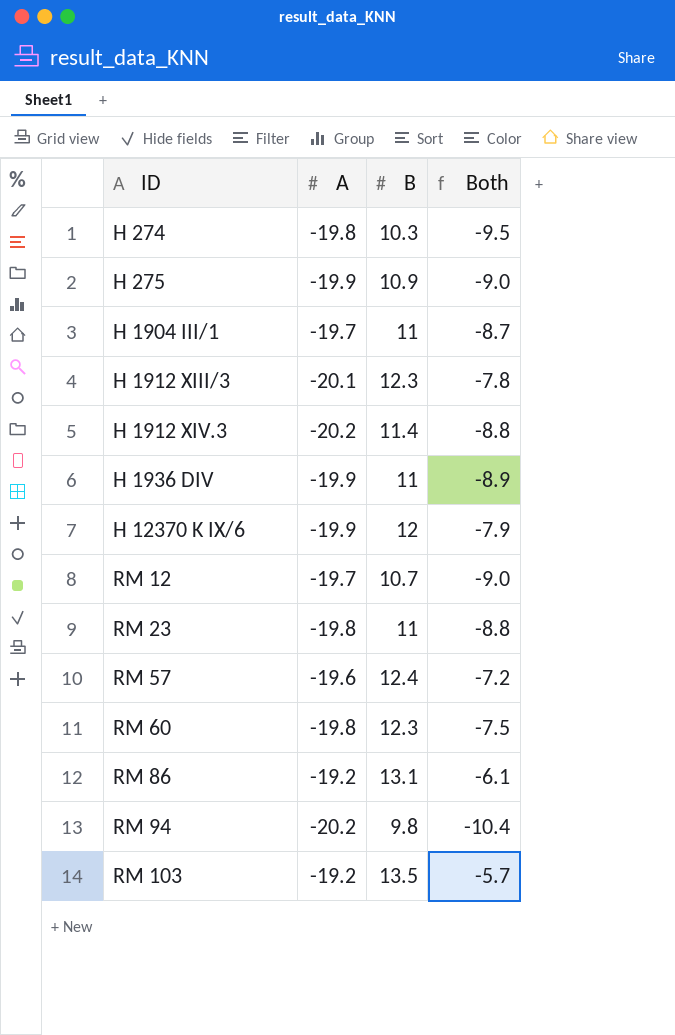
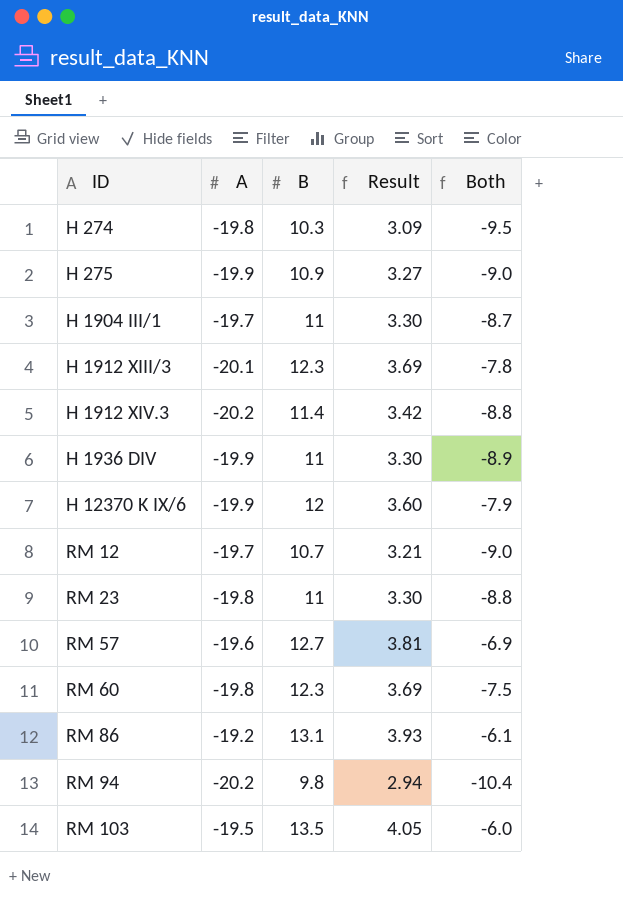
column Result | formula: none -> [B] * 0.3
RM 57 | B: 12.4 -> 12.7
RM 57 | Both: -7.2 -> -6.9
RM 103 | A: -19.2 -> -19.5
RM 103 | Both: -5.7 -> -6.0

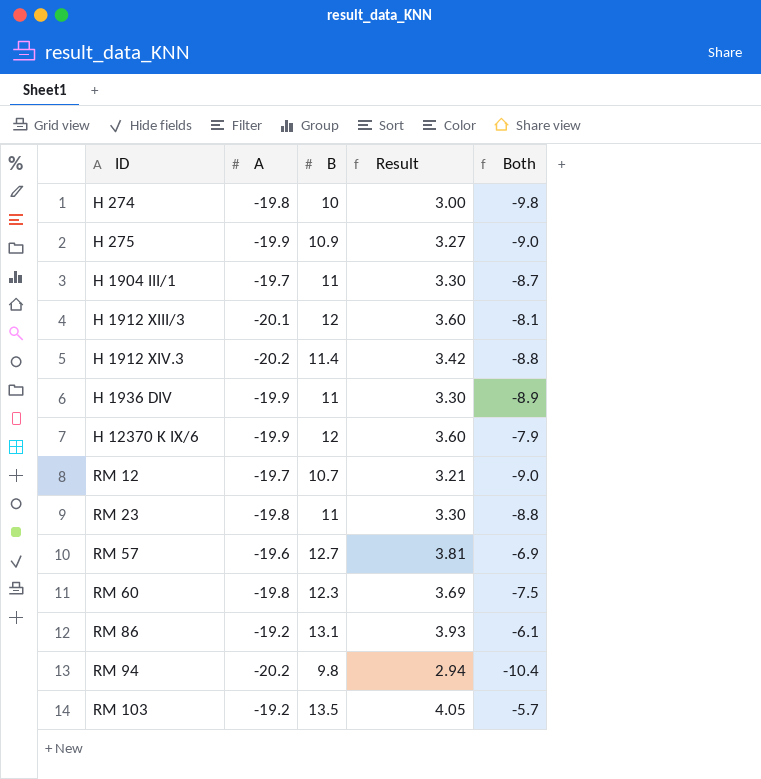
H 274 | B: 10.3 -> 10
H 274 | Result: 3.09 -> 3.00
H 274 | Both: -9.5 -> -9.8
H 1912 XIII/3 | B: 12.3 -> 12
H 1912 XIII/3 | Result: 3.69 -> 3.60
H 1912 XIII/3 | Both: -7.8 -> -8.1
RM 103 | A: -19.5 -> -19.2
RM 103 | Both: -6.0 -> -5.7

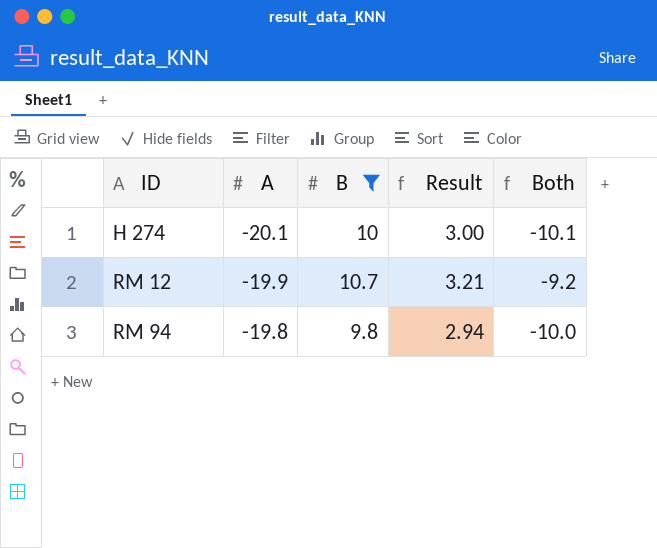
filter: none -> B <= 10.7
H 274 | A: -19.8 -> -20.1
H 274 | Both: -9.8 -> -10.1
RM 12 | A: -19.7 -> -19.9
RM 12 | Both: -9.0 -> -9.2
RM 94 | A: -20.2 -> -19.8
RM 94 | Both: -10.4 -> -10.0

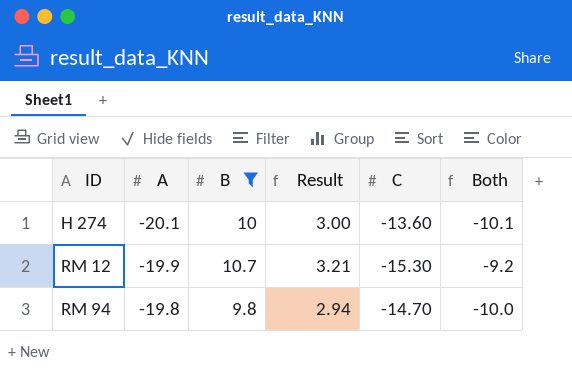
column C | position: none -> 5

